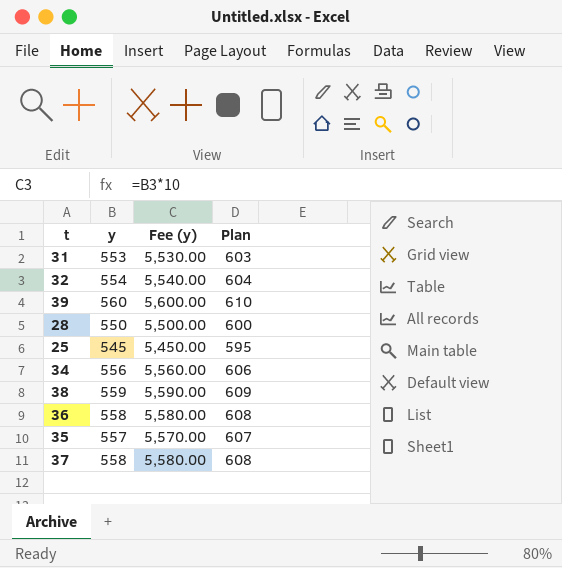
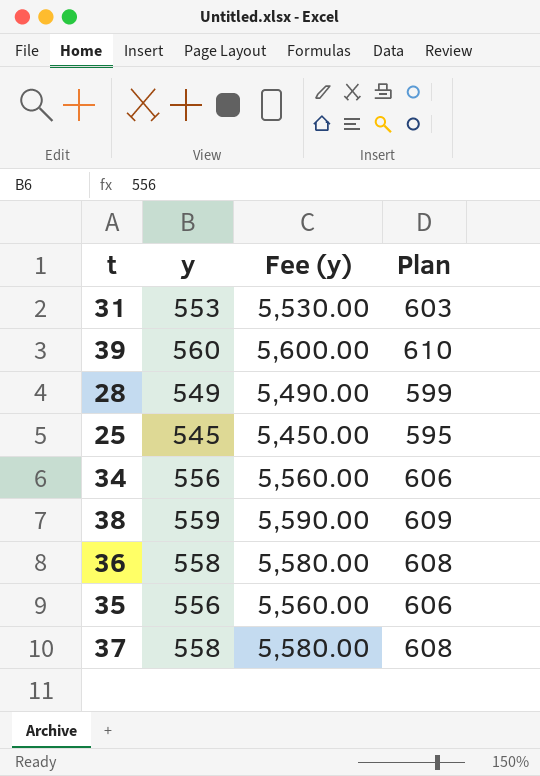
row 32: 554 | 5,540.00 | 604 -> none
28 | y: 550 -> 549
28 | Fee (y): 5,500.00 -> 5,490.00
28 | Plan: 600 -> 599
35 | y: 557 -> 556
35 | Fee (y): 5,570.00 -> 5,560.00
35 | Plan: 607 -> 606

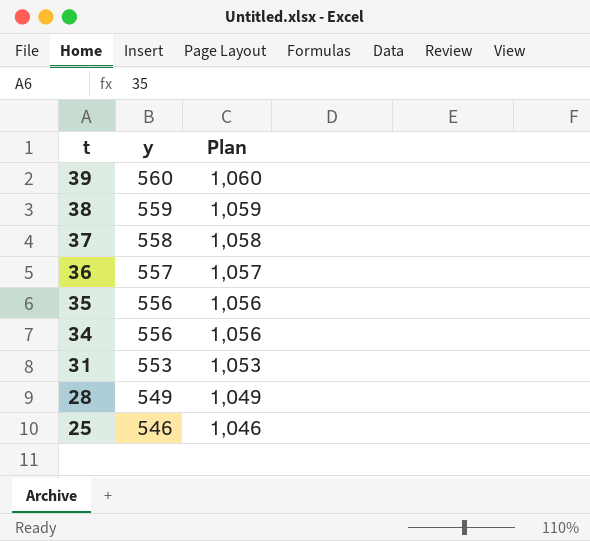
row order: none -> t descending
column Fee (y) | formula: [y] * 10 -> none
column Plan | formula: [y] + 50 -> [y] + 500
36 | y: 558 -> 557
25 | y: 545 -> 546

